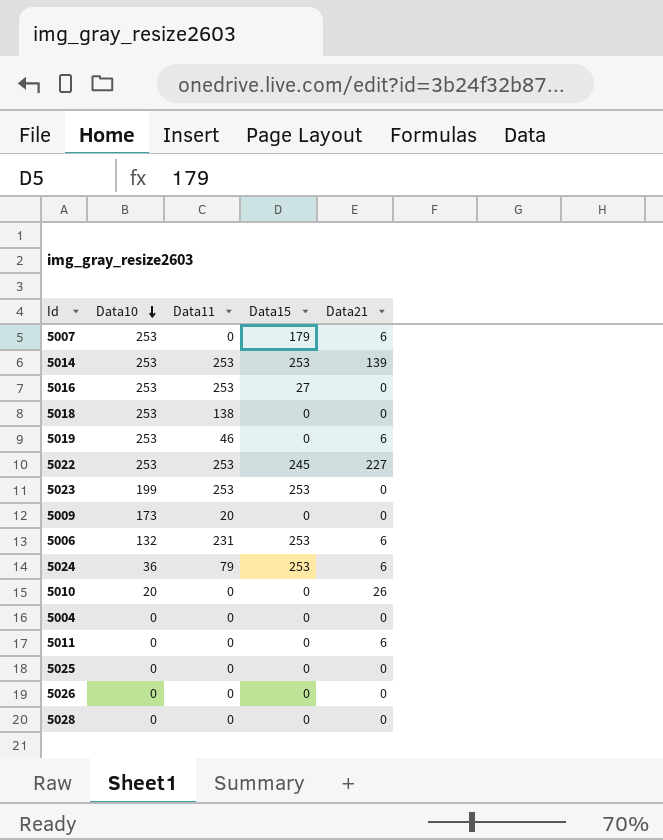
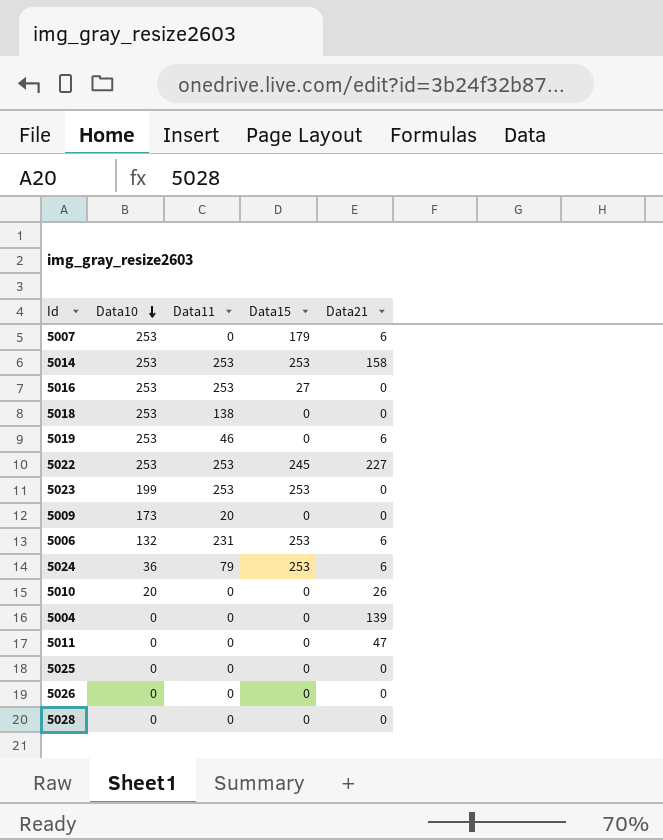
5014 | Data21: 139 -> 158
5004 | Data21: 0 -> 139
5011 | Data21: 6 -> 47

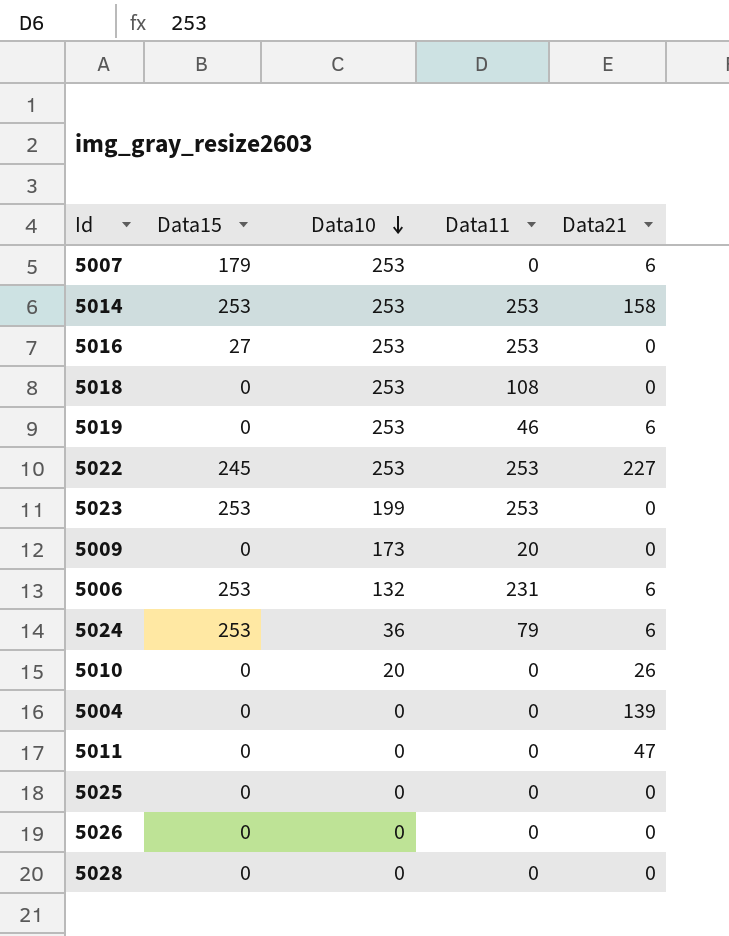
column Data15 | position: 4 -> 2
5018 | Data11: 138 -> 108

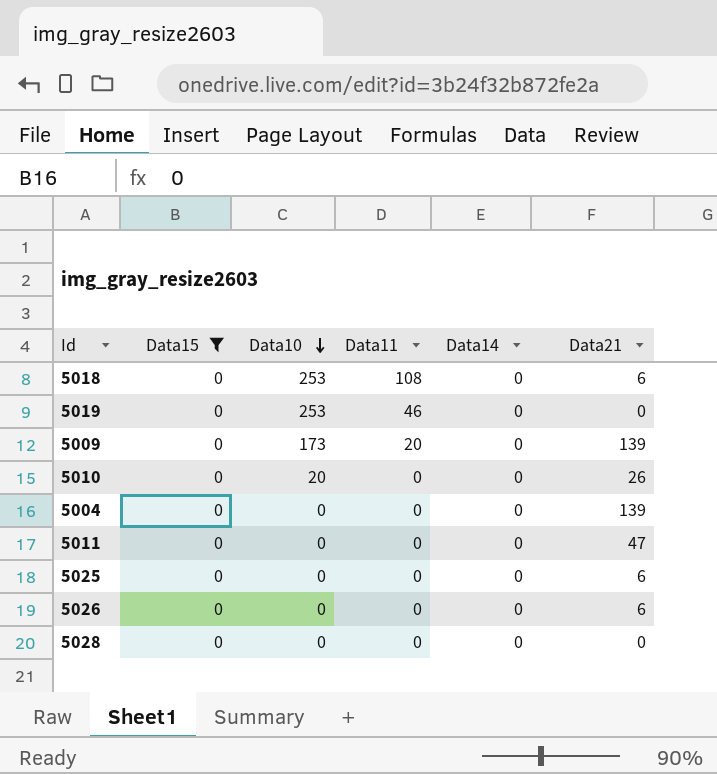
filter: none -> Data15 = 0
column Data14 | position: none -> 5
5018 | Data21: 0 -> 6
5019 | Data21: 6 -> 0
5009 | Data21: 0 -> 139
5025 | Data21: 0 -> 6
5026 | Data21: 0 -> 6

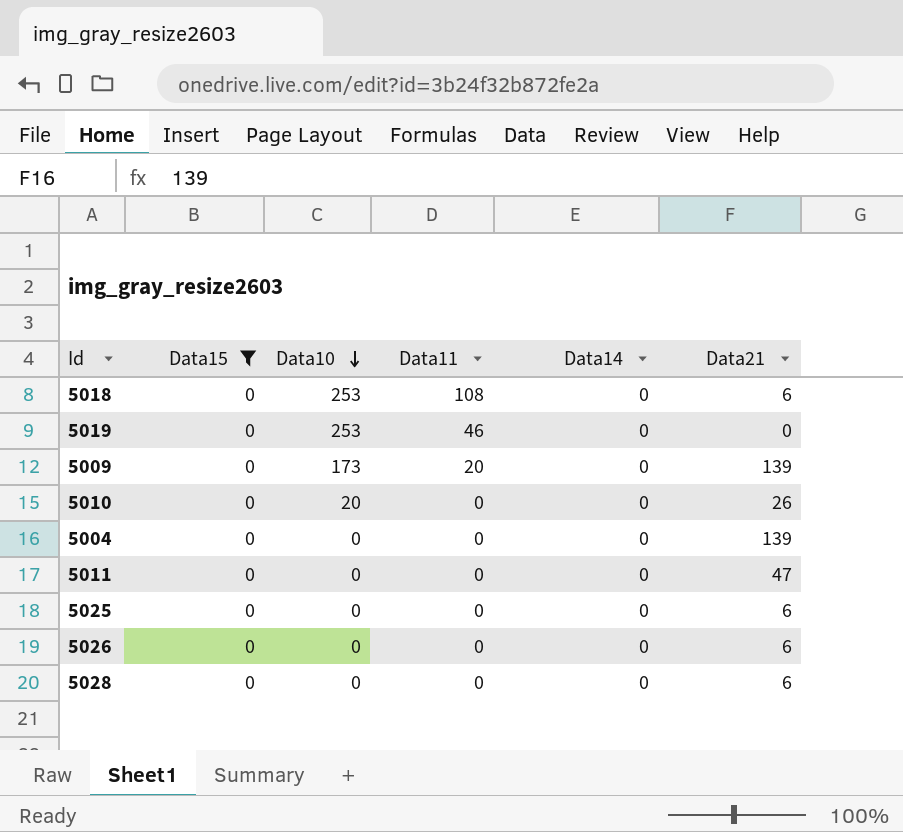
5028 | Data21: 0 -> 6

